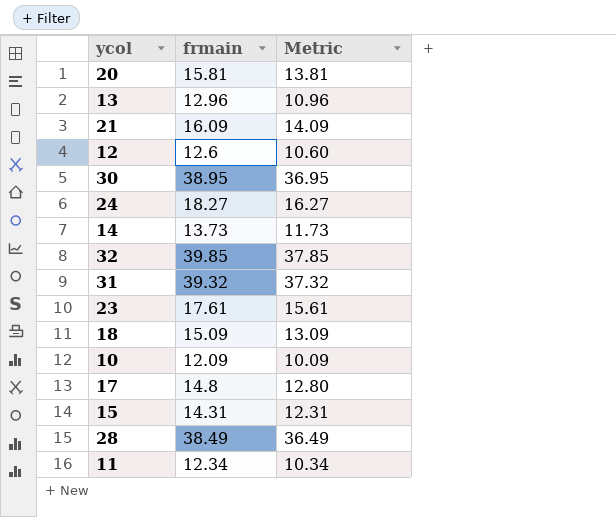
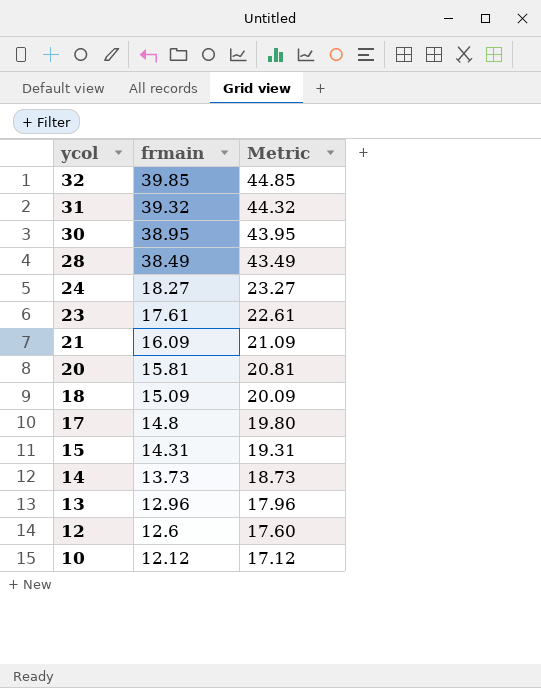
row order: none -> ycol descending
column Metric | formula: [frmain] - 2 -> [frmain] + 5
row 11: 12.34 | 10.34 -> none
10 | frmain: 12.09 -> 12.12

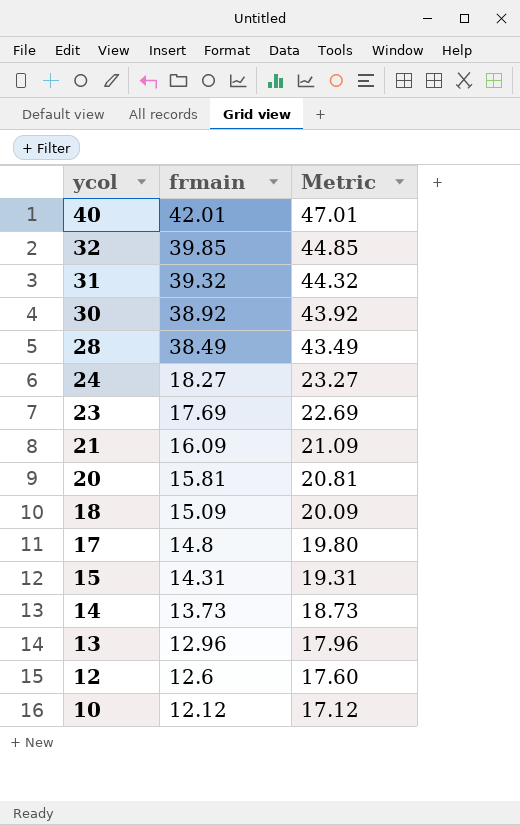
row 40: none -> 42.01 | 47.01
30 | frmain: 38.95 -> 38.92
30 | Metric: 43.95 -> 43.92
23 | frmain: 17.61 -> 17.69
23 | Metric: 22.61 -> 22.69

